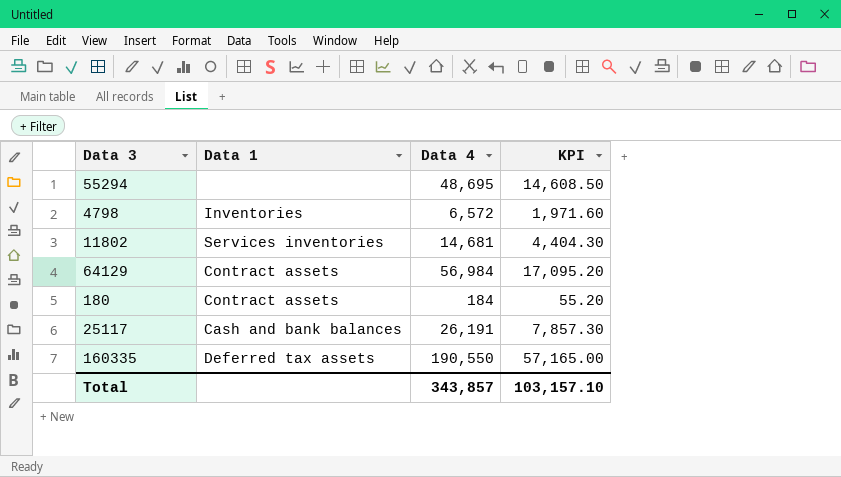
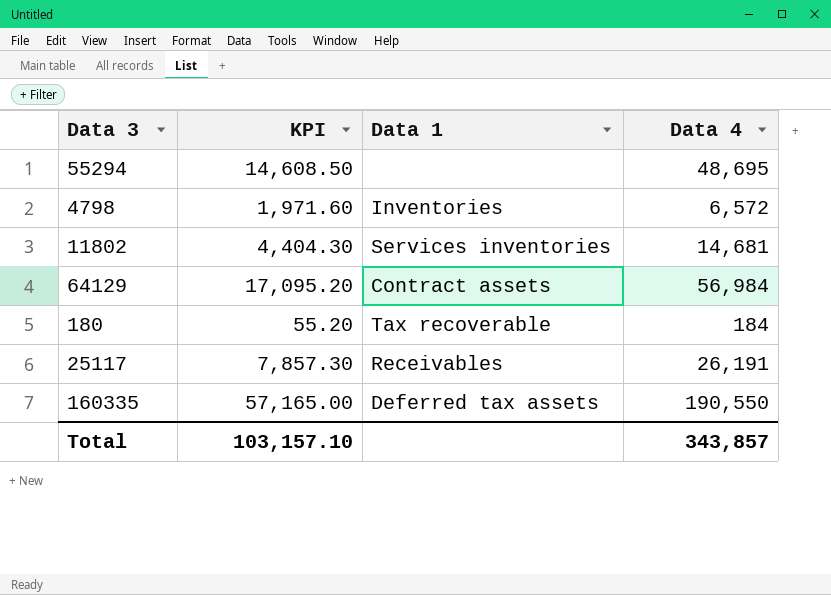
column KPI | position: 4 -> 2
180 | Data 1: Contract assets -> Tax recoverable
25117 | Data 1: Cash and bank balances -> Receivables

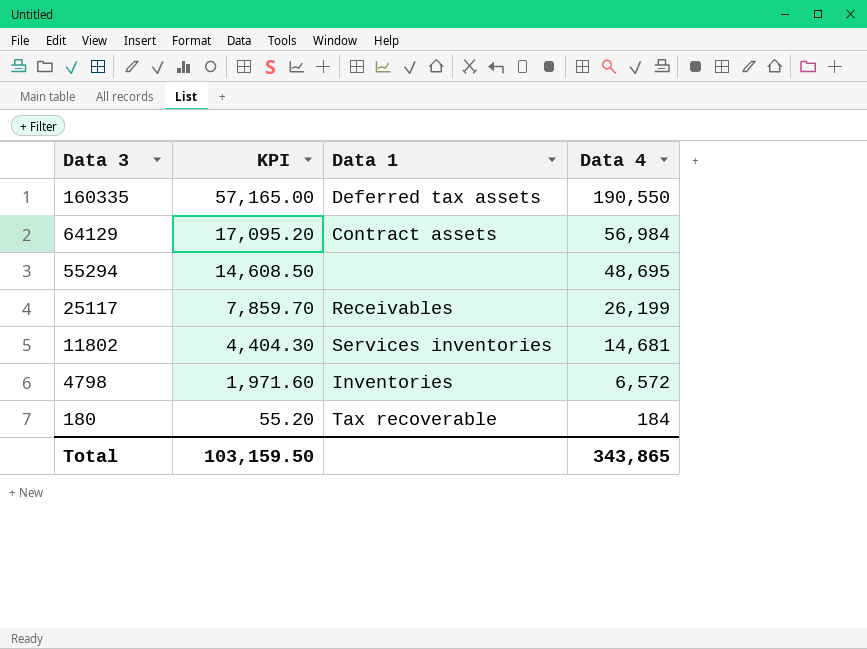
row order: none -> Data 3 descending
25117 | KPI: 7,857.30 -> 7,859.70
25117 | Data 4: 26,191 -> 26,199
Total | KPI: 103,157.10 -> 103,159.50
Total | Data 4: 343,857 -> 343,865

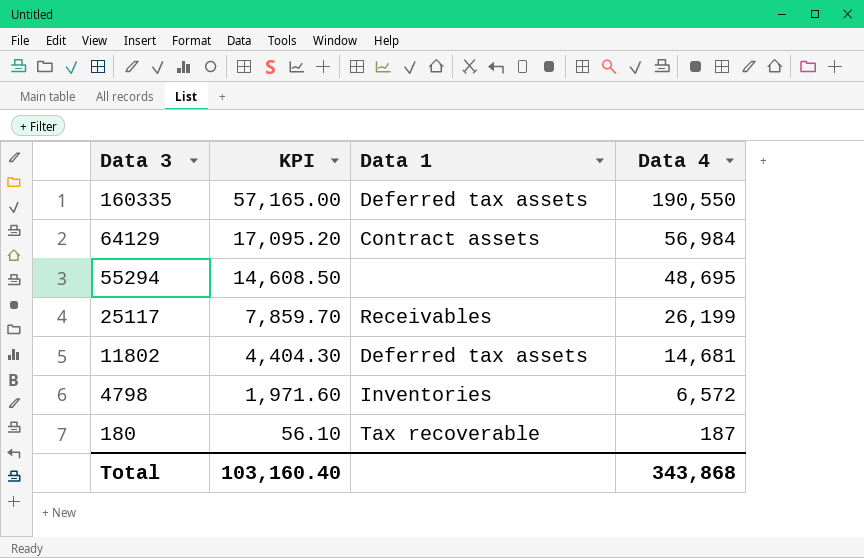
11802 | Data 1: Services inventories -> Deferred tax assets
180 | KPI: 55.20 -> 56.10
180 | Data 4: 184 -> 187
Total | KPI: 103,159.50 -> 103,160.40
Total | Data 4: 343,865 -> 343,868

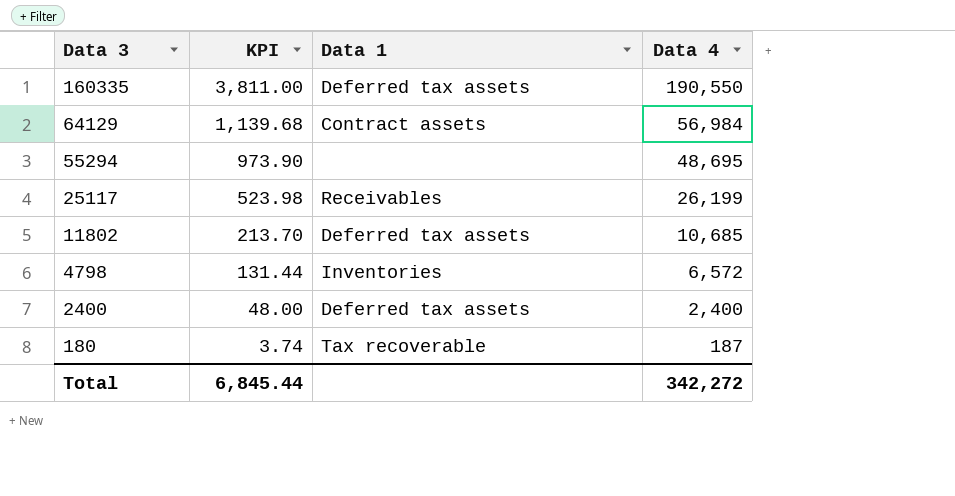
column KPI | formula: [Data 4] * 0.3 -> [Data 4] * 0.02
11802 | Data 4: 14,681 -> 10,685
row 2400: none -> 48.00 | Deferred tax assets | 2,400
Total | KPI: 103,160.40 -> 6,845.44
Total | Data 4: 343,868 -> 342,272

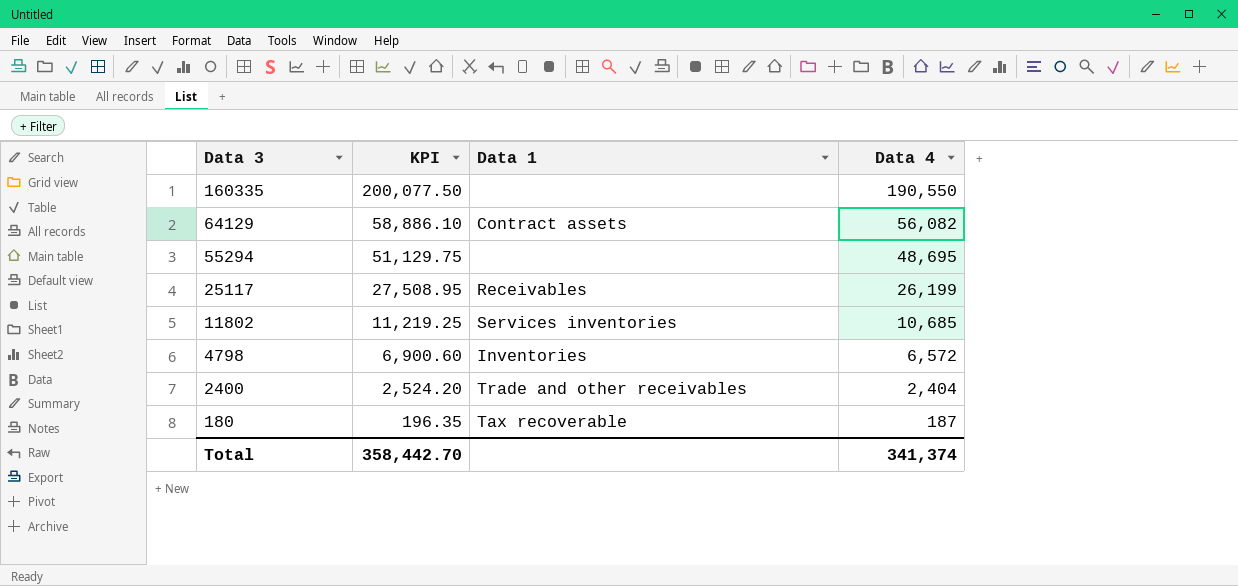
column KPI | formula: [Data 4] * 0.02 -> [Data 4] * 1.05
160335 | Data 1: Deferred tax assets -> none
64129 | Data 4: 56,984 -> 56,082
11802 | Data 1: Deferred tax assets -> Services inventories
2400 | Data 1: Deferred tax assets -> Trade and other receivables
2400 | Data 4: 2,400 -> 2,404
Total | KPI: 6,845.44 -> 358,442.70
Total | Data 4: 342,272 -> 341,374

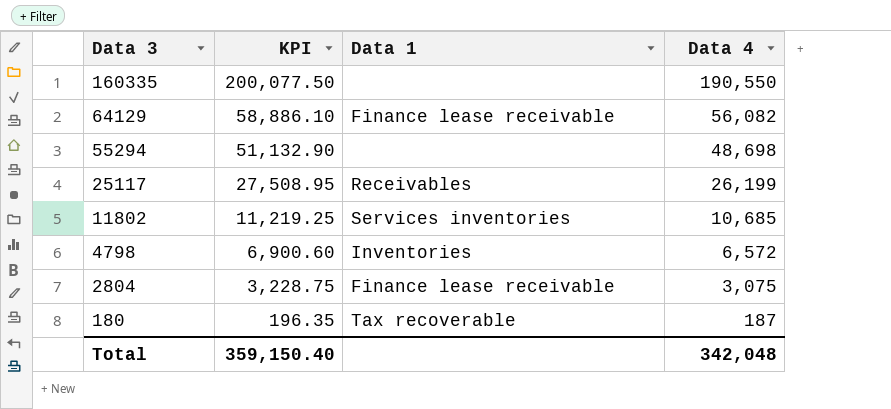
row 2400: 2,524.20 | Trade and other receivables | 2,404 -> none
64129 | Data 1: Contract assets -> Finance lease receivable
55294 | KPI: 51,129.75 -> 51,132.90
55294 | Data 4: 48,695 -> 48,698
row 2804: none -> 3,228.75 | Finance lease receivable | 3,075
Total | KPI: 358,442.70 -> 359,150.40
Total | Data 4: 341,374 -> 342,048

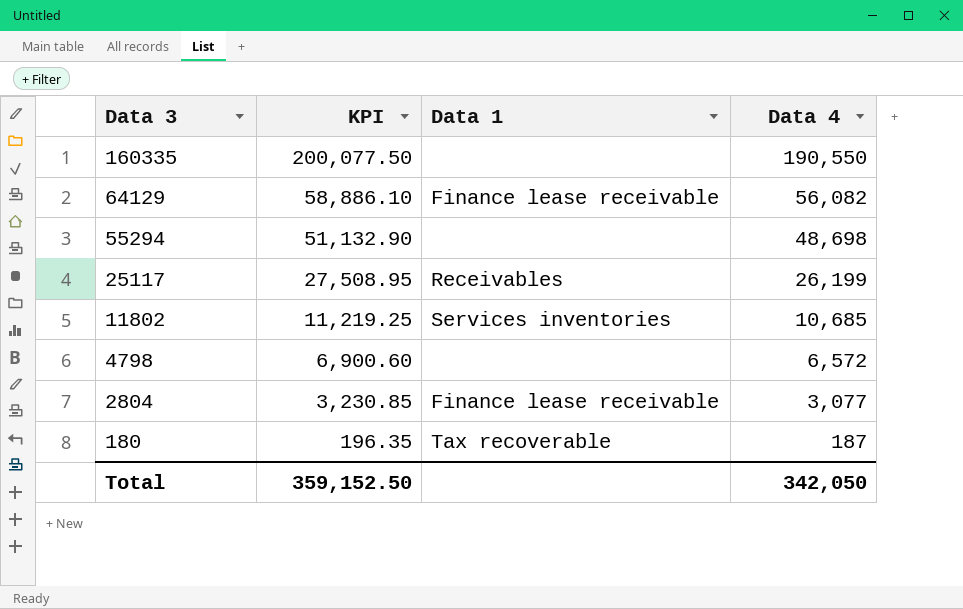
4798 | Data 1: Inventories -> none
2804 | KPI: 3,228.75 -> 3,230.85
2804 | Data 4: 3,075 -> 3,077
Total | KPI: 359,150.40 -> 359,152.50
Total | Data 4: 342,048 -> 342,050

